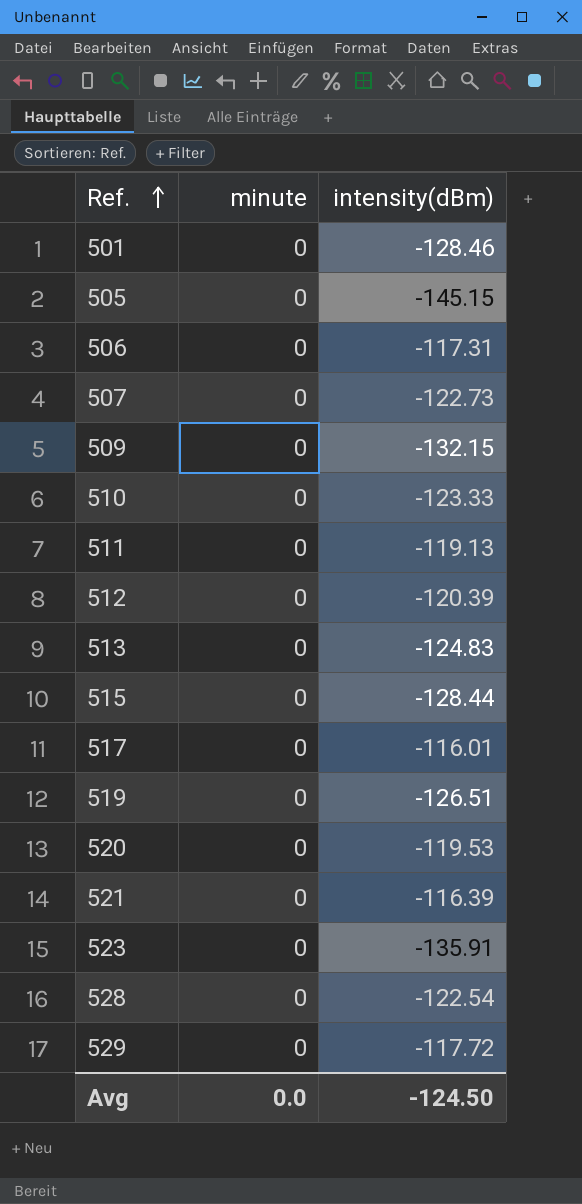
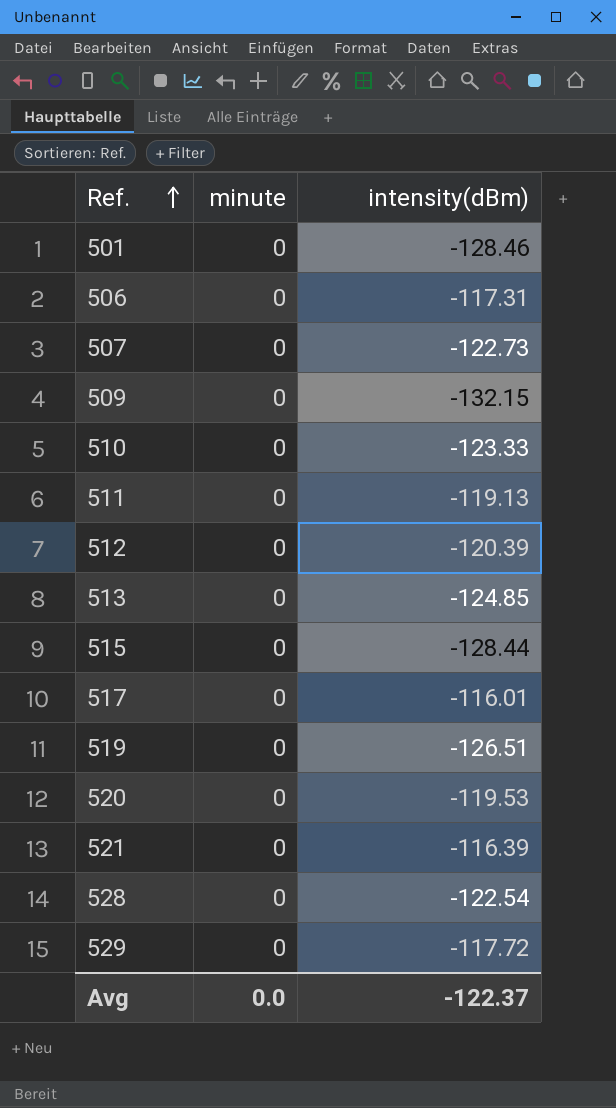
row 505: 0 | -145.15 -> none
row 523: 0 | -135.91 -> none
513 | intensity(dBm): -124.83 -> -124.85
Avg | intensity(dBm): -124.50 -> -122.37

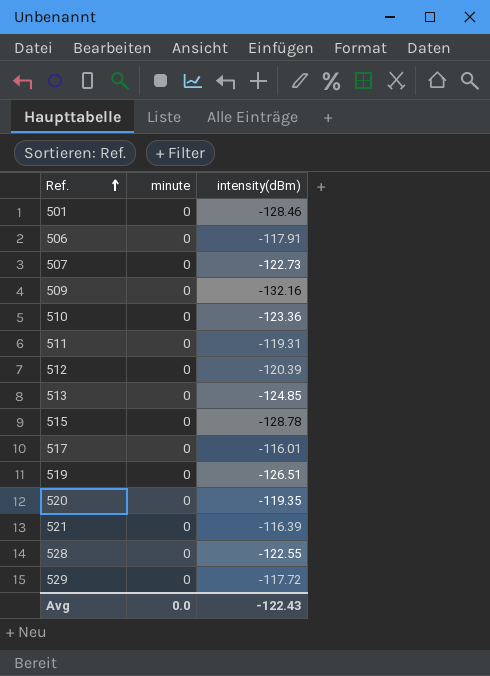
506 | intensity(dBm): -117.31 -> -117.91
509 | intensity(dBm): -132.15 -> -132.16
510 | intensity(dBm): -123.33 -> -123.36
511 | intensity(dBm): -119.13 -> -119.31
515 | intensity(dBm): -128.44 -> -128.78
520 | intensity(dBm): -119.53 -> -119.35
528 | intensity(dBm): -122.54 -> -122.55
Avg | intensity(dBm): -122.37 -> -122.43

